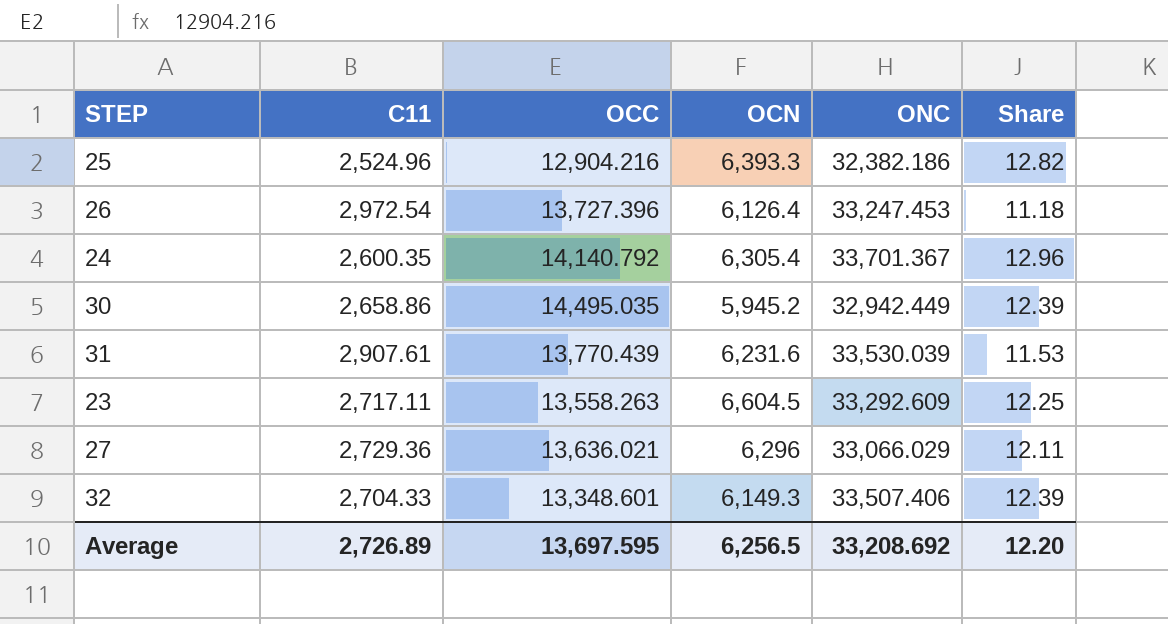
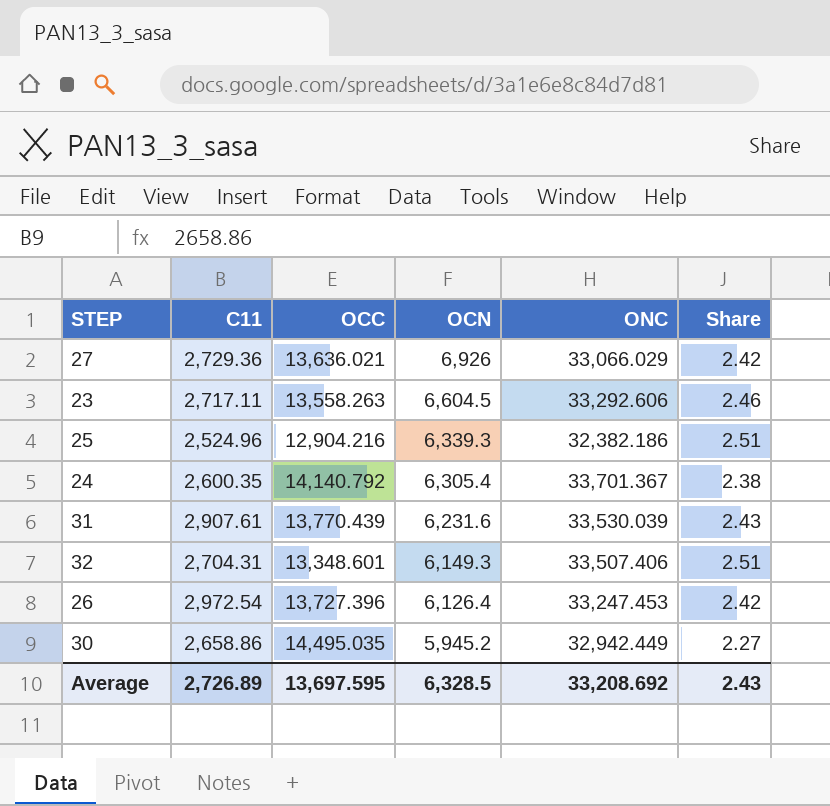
row order: none -> OCN descending
column Share | formula: [ONC] / [C11] -> [ONC] / [OCC]
27 | OCN: 6,296 -> 6,926
23 | ONC: 33,292.609 -> 33,292.606
25 | OCN: 6,393.3 -> 6,339.3
32 | C11: 2,704.33 -> 2,704.31
Average | OCN: 6,256.5 -> 6,328.5
Average | Share: 12.20 -> 2.43

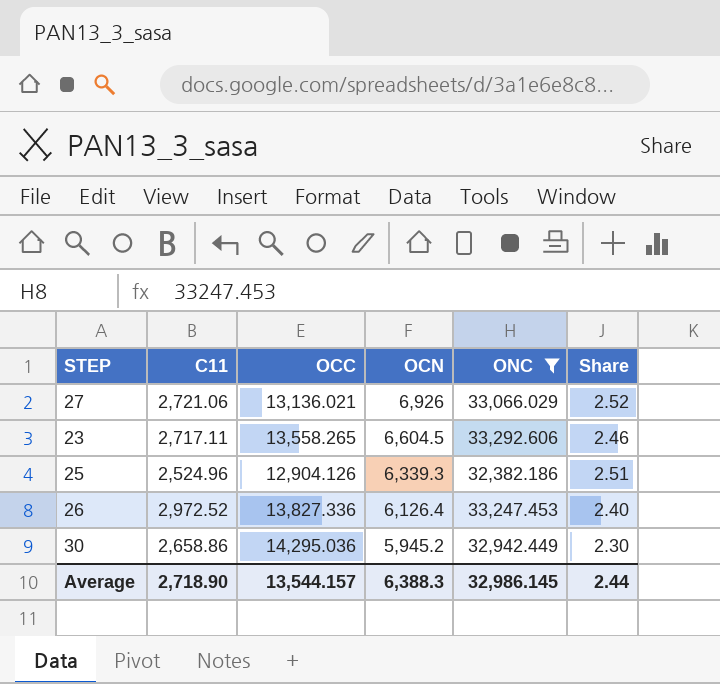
filter: none -> ONC <= 33,292.606
27 | C11: 2,729.36 -> 2,721.06
27 | OCC: 13,636.021 -> 13,136.021
27 | Share: 2.42 -> 2.52
23 | OCC: 13,558.263 -> 13,558.265
25 | OCC: 12,904.216 -> 12,904.126
26 | C11: 2,972.54 -> 2,972.52
26 | OCC: 13,727.396 -> 13,827.336
26 | Share: 2.42 -> 2.40
30 | OCC: 14,495.035 -> 14,295.036
30 | Share: 2.27 -> 2.30
Average | C11: 2,726.89 -> 2,718.90
Average | OCC: 13,697.595 -> 13,544.157
Average | OCN: 6,328.5 -> 6,388.3
Average | ONC: 33,208.692 -> 32,986.145
Average | Share: 2.43 -> 2.44

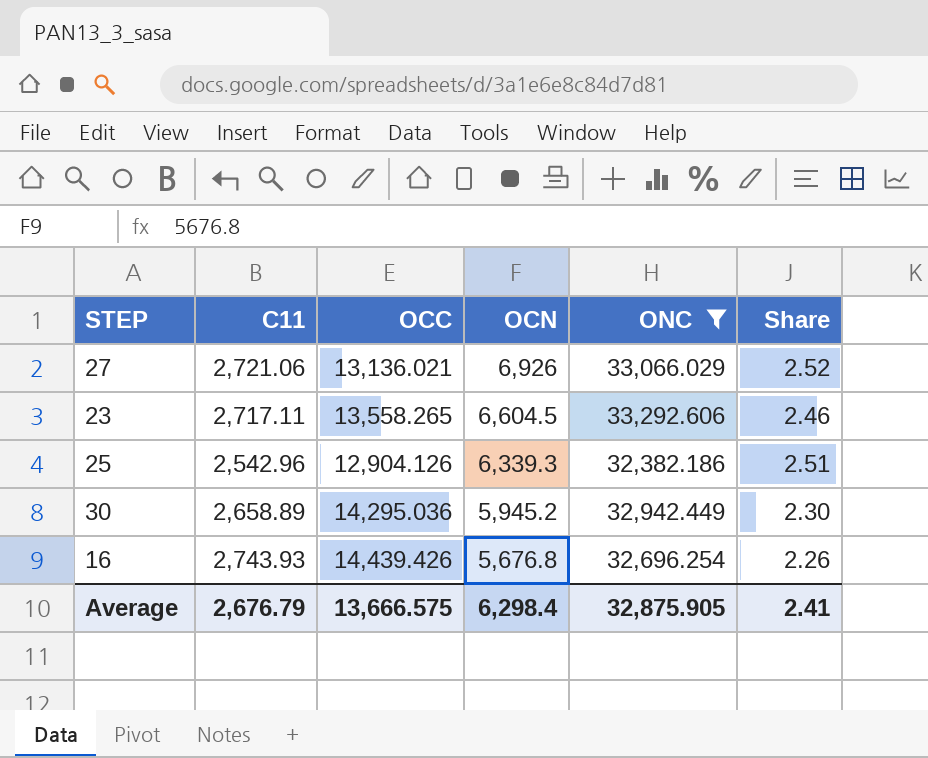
row 26: 2,972.52 | 13,827.336 | 6,126.4 | 33,247.453 | 2.40 -> none
25 | C11: 2,524.96 -> 2,542.96
30 | C11: 2,658.86 -> 2,658.89
row 16: none -> 2,743.93 | 14,439.426 | 5,676.8 | 32,696.254 | 2.26
Average | C11: 2,718.90 -> 2,676.79
Average | OCC: 13,544.157 -> 13,666.575
Average | OCN: 6,388.3 -> 6,298.4
Average | ONC: 32,986.145 -> 32,875.905
Average | Share: 2.44 -> 2.41

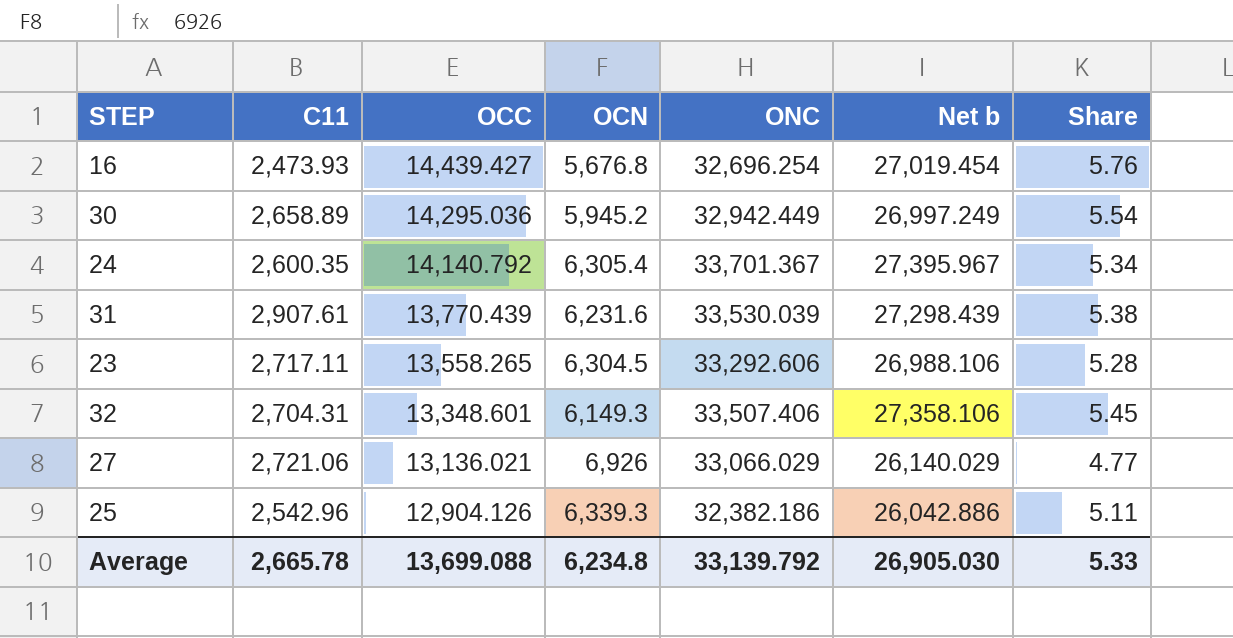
filter: ONC <= 33,292.606 -> none
row order: OCN descending -> OCC descending
column Net b | formula: none -> [ONC] - [OCN]
column Share | formula: [ONC] / [OCC] -> [ONC] / [OCN]
16 | C11: 2,743.93 -> 2,473.93
16 | OCC: 14,439.426 -> 14,439.427
23 | OCN: 6,604.5 -> 6,304.5
Average | C11: 2,676.79 -> 2,665.78
Average | OCC: 13,666.575 -> 13,699.088
Average | OCN: 6,298.4 -> 6,234.8
Average | ONC: 32,875.905 -> 33,139.792
Average | Share: 2.41 -> 5.33

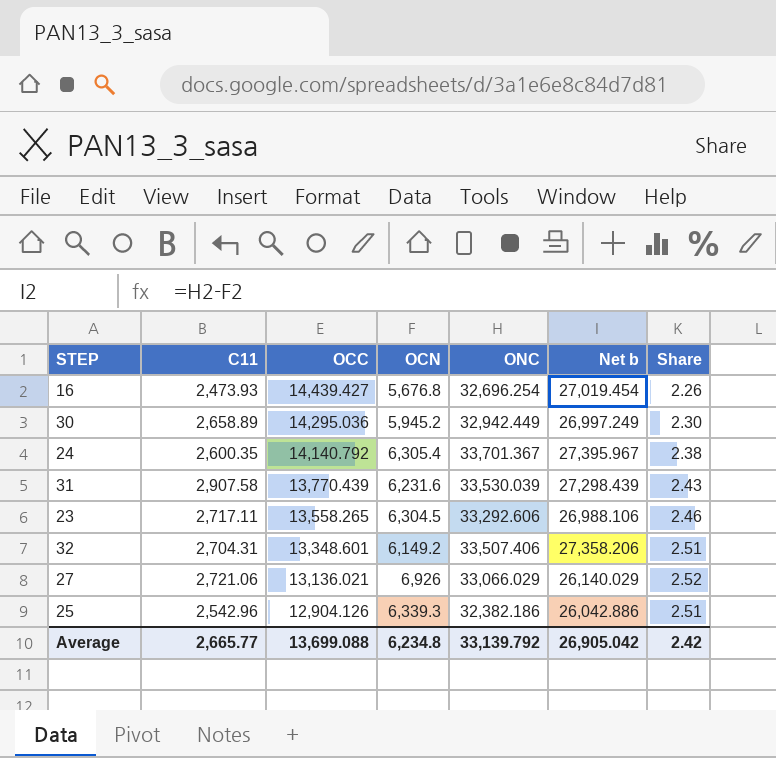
column Share | formula: [ONC] / [OCN] -> [ONC] / [OCC]
31 | C11: 2,907.61 -> 2,907.58
32 | OCN: 6,149.3 -> 6,149.2
32 | Net b: 27,358.106 -> 27,358.206
Average | C11: 2,665.78 -> 2,665.77
Average | Net b: 26,905.030 -> 26,905.042
Average | Share: 5.33 -> 2.42

